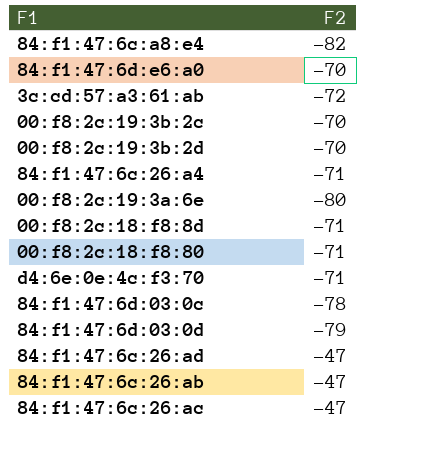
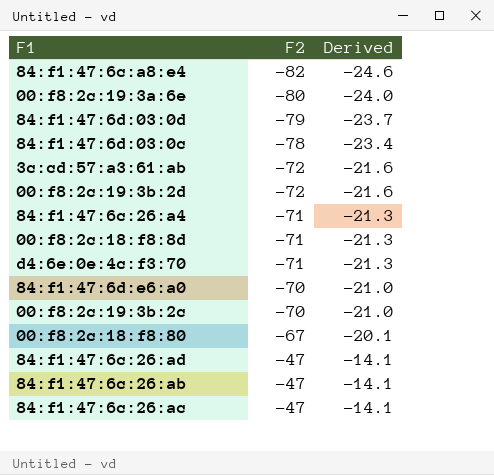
row order: none -> F2 ascending
column Derived | formula: none -> [F2] * 0.3
00:f8:2c:19:3b:2d | F2: -70 -> -72
00:f8:2c:18:f8:80 | F2: -71 -> -67

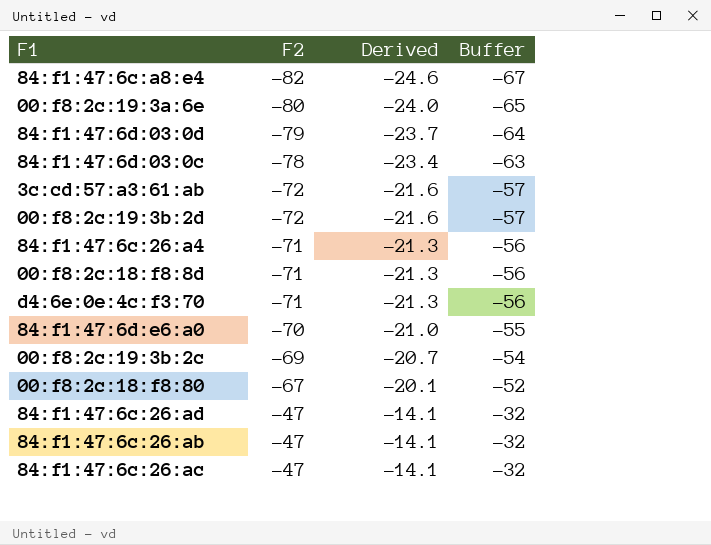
column Buffer | formula: none -> [F2] + 15
00:f8:2c:19:3b:2c | F2: -70 -> -69
00:f8:2c:19:3b:2c | Derived: -21.0 -> -20.7

